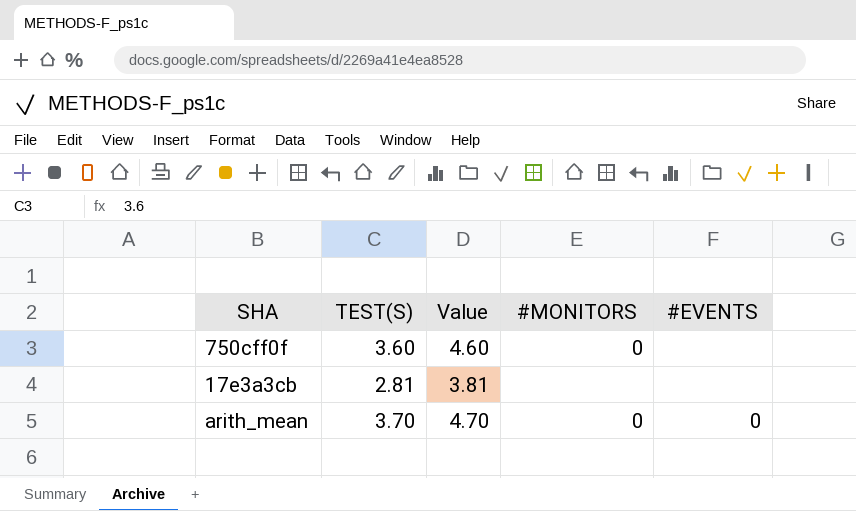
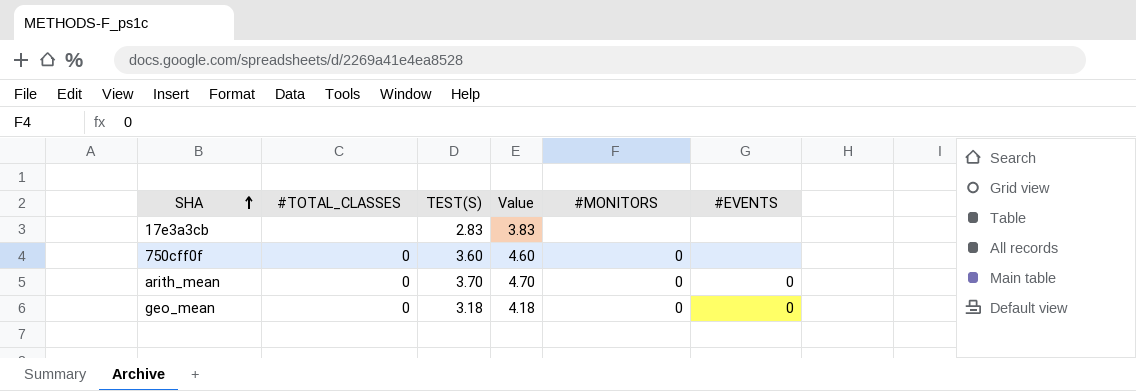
row order: none -> SHA ascending
column #TOTAL_CLASSES | position: none -> 2
17e3a3cb | TEST(S): 2.81 -> 2.83
17e3a3cb | Value: 3.81 -> 3.83
row geo_mean: none -> 0 | 3.18 | 4.18 | 0 | 0

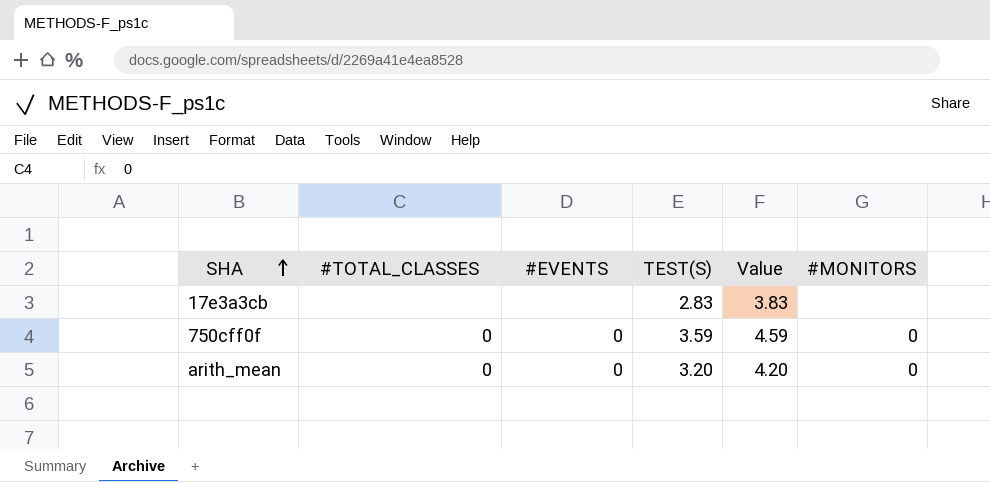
column #EVENTS | position: 6 -> 3
row geo_mean: 0 | 3.18 | 4.18 | 0 | 0 -> none
750cff0f | #EVENTS: none -> 0
750cff0f | TEST(S): 3.60 -> 3.59
750cff0f | Value: 4.60 -> 4.59
arith_mean | TEST(S): 3.70 -> 3.20
arith_mean | Value: 4.70 -> 4.20

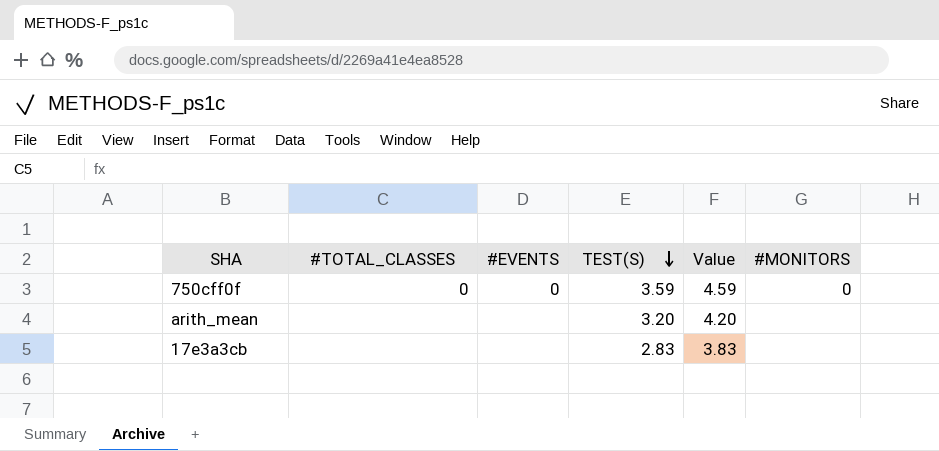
row order: SHA ascending -> TEST(S) descending
arith_mean | #TOTAL_CLASSES: 0 -> none
arith_mean | #EVENTS: 0 -> none
arith_mean | #MONITORS: 0 -> none

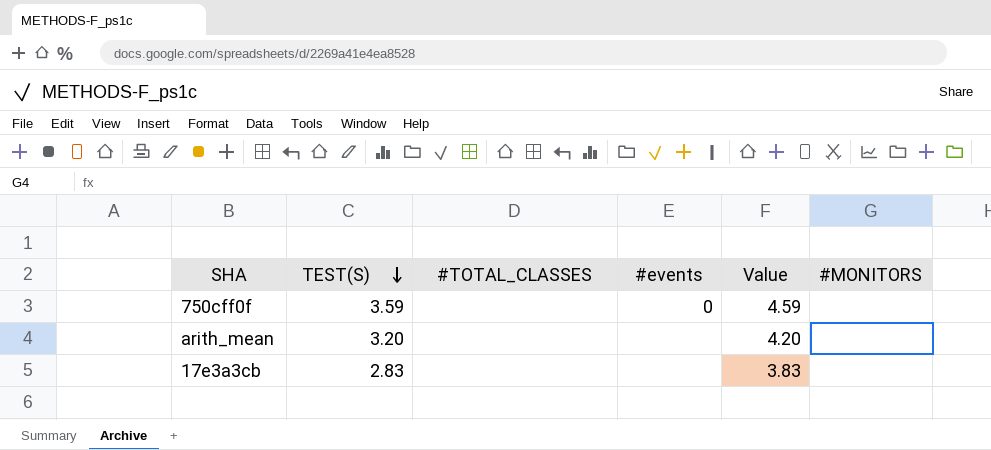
column TEST(S) | position: 4 -> 2
column name: #EVENTS -> #events
750cff0f | #TOTAL_CLASSES: 0 -> none
750cff0f | #MONITORS: 0 -> none

